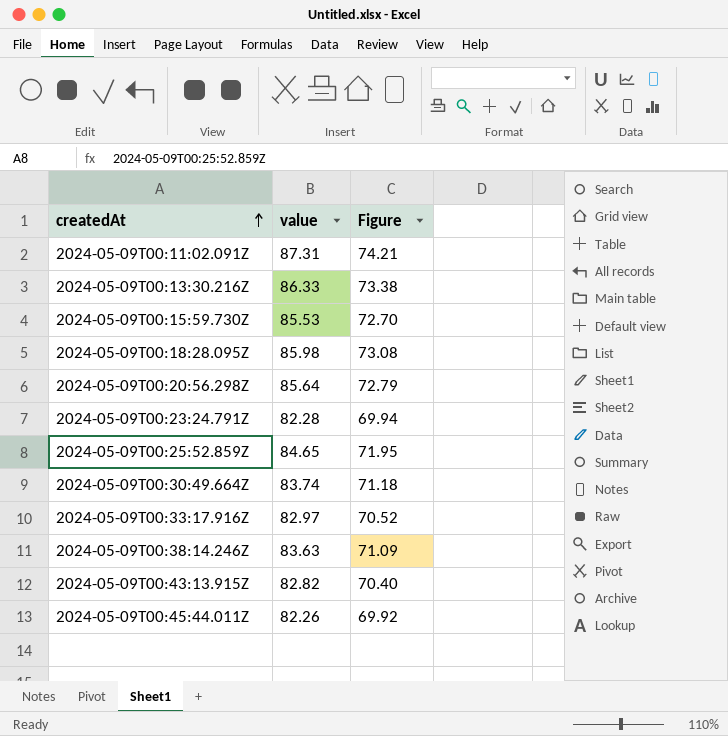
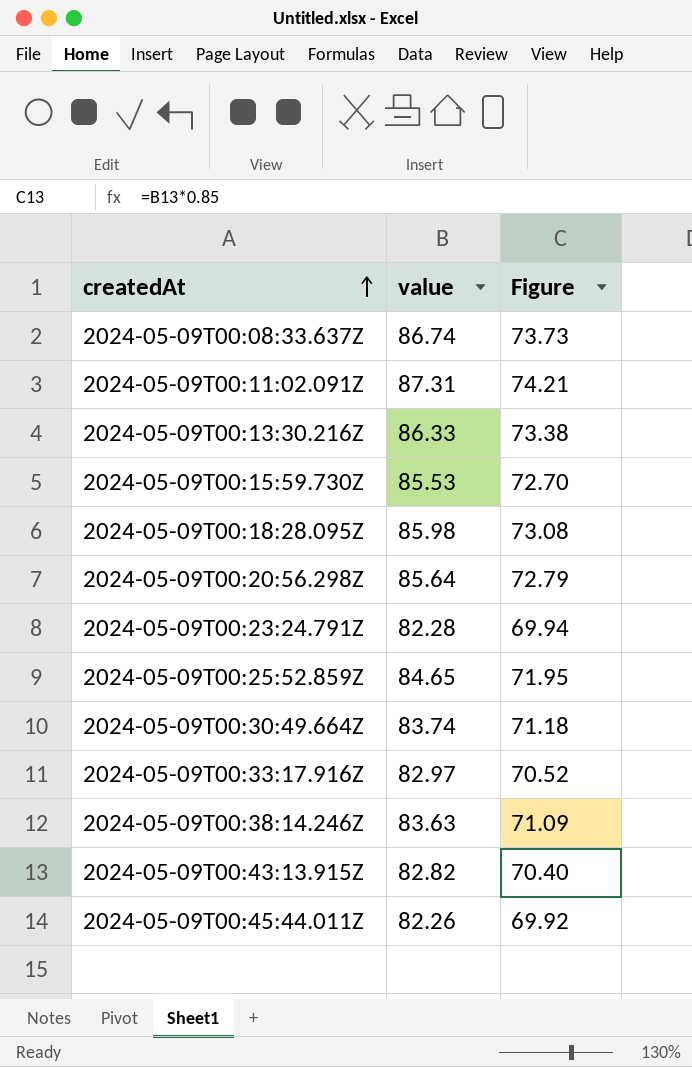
row 2024-05-09T00:08:33.637Z: none -> 86.74 | 73.73

